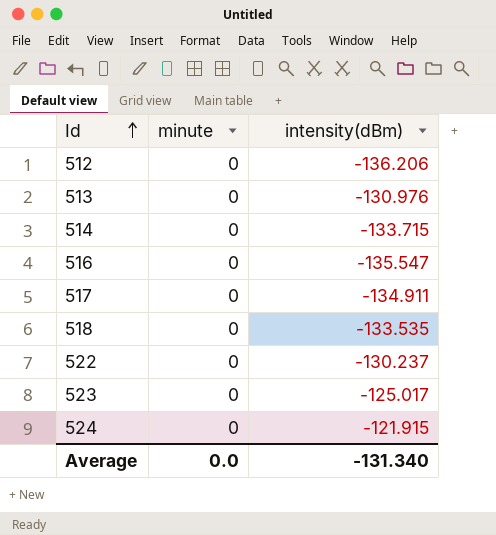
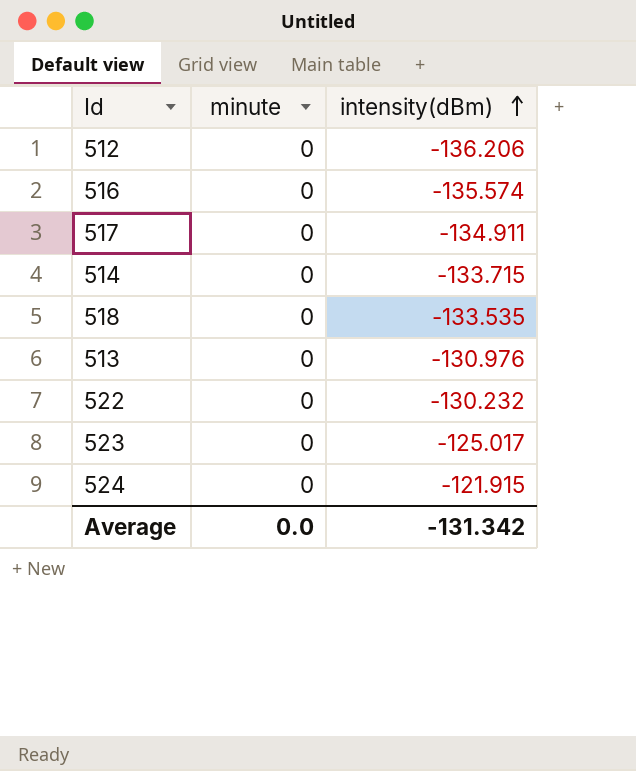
row order: Id ascending -> intensity(dBm) ascending
516 | intensity(dBm): -135.547 -> -135.574
522 | intensity(dBm): -130.237 -> -130.232
Average | intensity(dBm): -131.340 -> -131.342

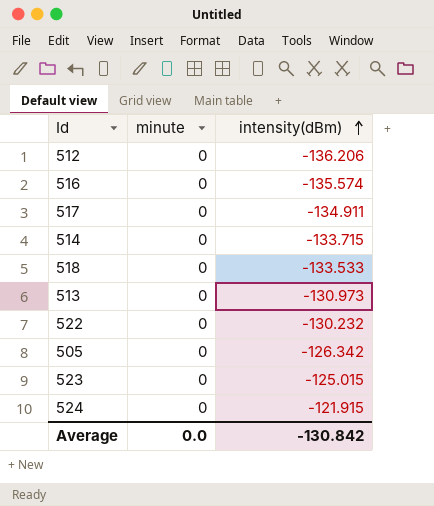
518 | intensity(dBm): -133.535 -> -133.533
513 | intensity(dBm): -130.976 -> -130.973
row 505: none -> 0 | -126.342
523 | intensity(dBm): -125.017 -> -125.015
Average | intensity(dBm): -131.342 -> -130.842

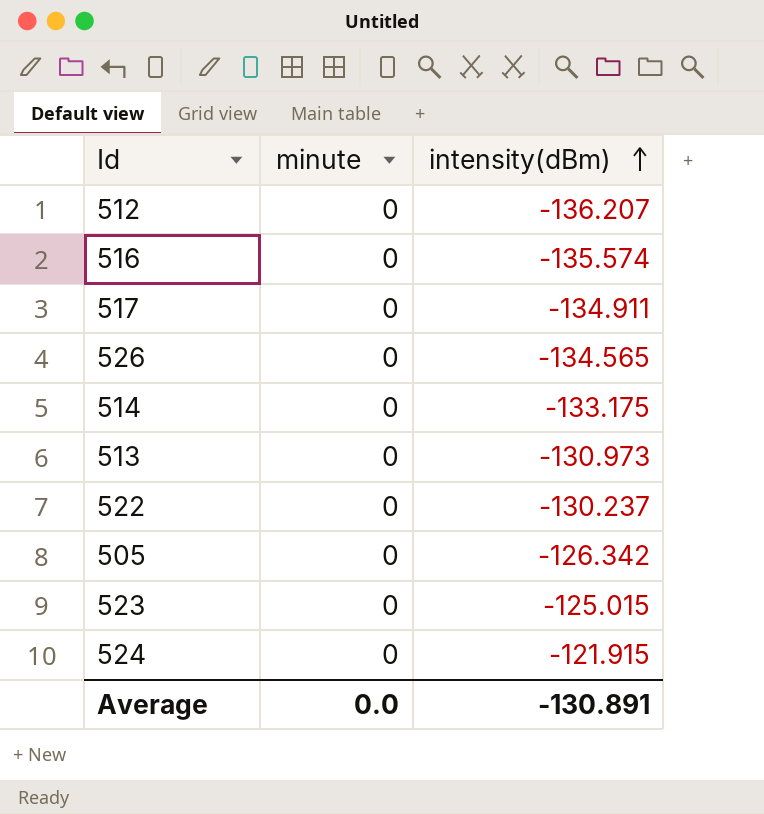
row 518: 0 | -133.533 -> none
512 | intensity(dBm): -136.206 -> -136.207
row 526: none -> 0 | -134.565
514 | intensity(dBm): -133.715 -> -133.175
522 | intensity(dBm): -130.232 -> -130.237
Average | intensity(dBm): -130.842 -> -130.891

